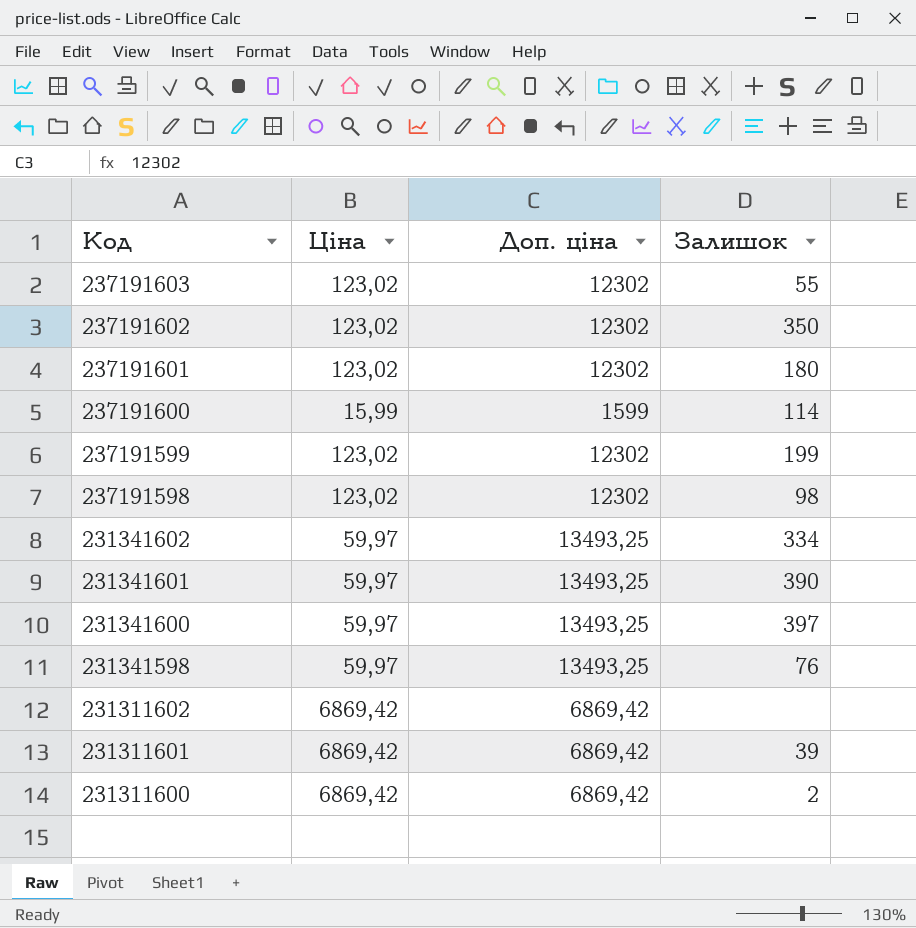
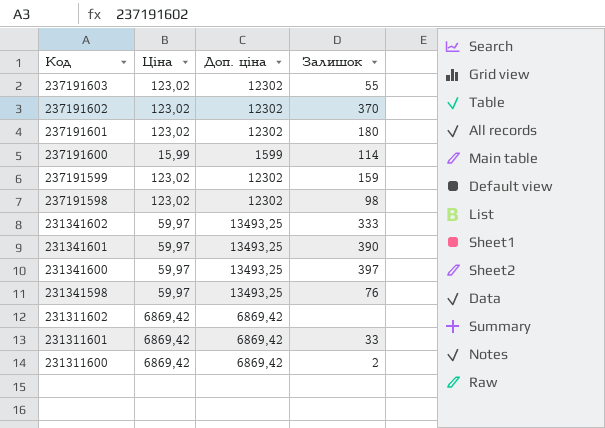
237191602 | Залишок: 350 -> 370
237191599 | Залишок: 199 -> 159
231341602 | Залишок: 334 -> 333
231311601 | Залишок: 39 -> 33

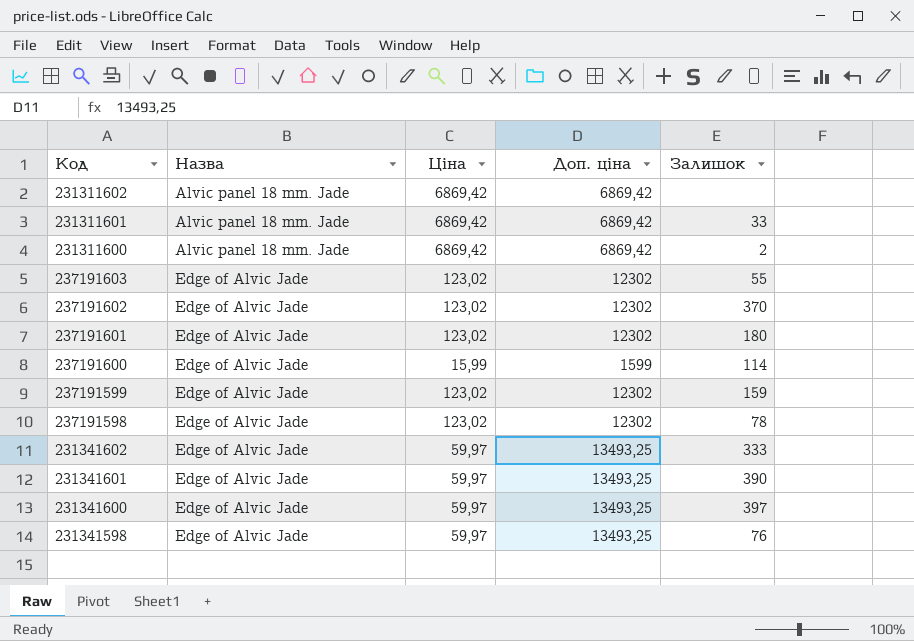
row order: Код descending -> Назва ascending
column Назва | position: none -> 2
237191598 | Залишок: 98 -> 78

